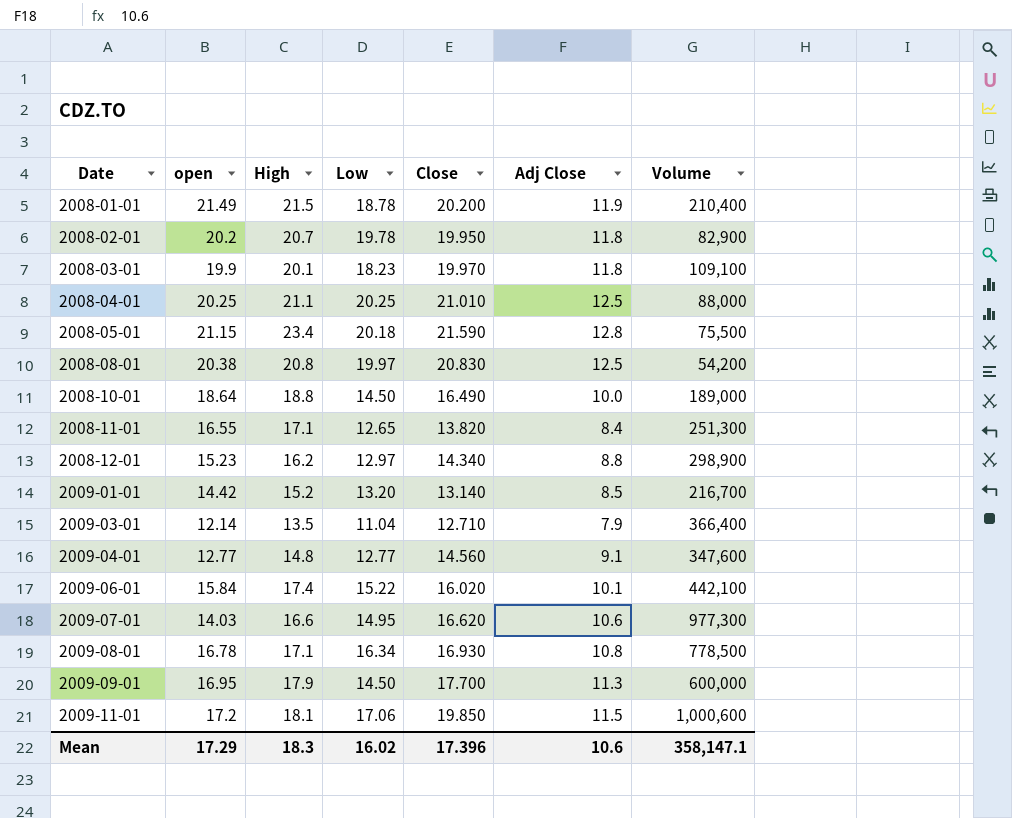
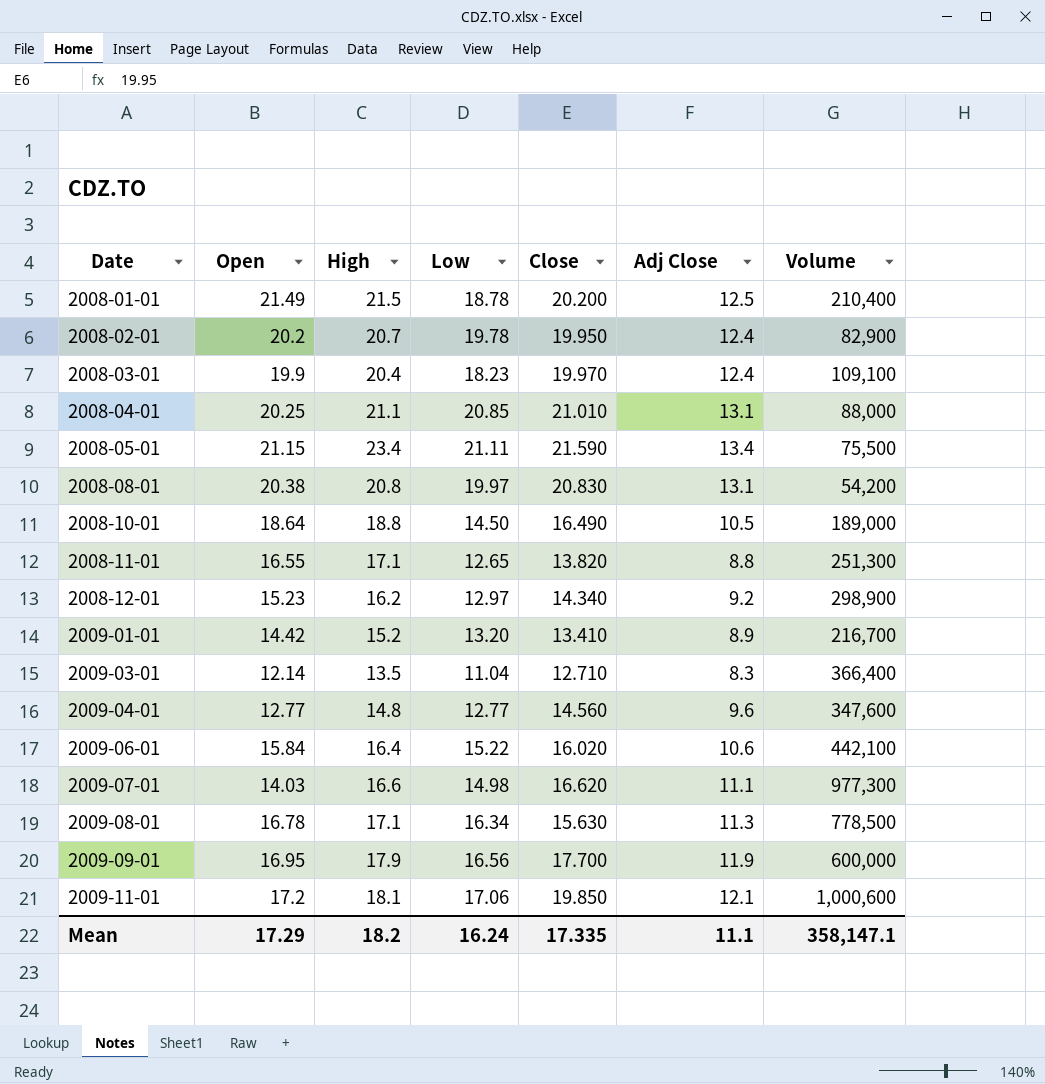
column name: open -> Open
2008-01-01 | Adj Close: 11.9 -> 12.5
2008-02-01 | Adj Close: 11.8 -> 12.4
2008-03-01 | High: 20.1 -> 20.4
2008-03-01 | Adj Close: 11.8 -> 12.4
2008-04-01 | Low: 20.25 -> 20.85
2008-04-01 | Adj Close: 12.5 -> 13.1
2008-05-01 | Low: 20.18 -> 21.11
2008-05-01 | Adj Close: 12.8 -> 13.4
2008-08-01 | Adj Close: 12.5 -> 13.1
2008-10-01 | Adj Close: 10.0 -> 10.5
2008-11-01 | Adj Close: 8.4 -> 8.8
2008-12-01 | Adj Close: 8.8 -> 9.2
2009-01-01 | Close: 13.140 -> 13.410
2009-01-01 | Adj Close: 8.5 -> 8.9
2009-03-01 | Adj Close: 7.9 -> 8.3
2009-04-01 | Adj Close: 9.1 -> 9.6
2009-06-01 | High: 17.4 -> 16.4
2009-06-01 | Adj Close: 10.1 -> 10.6
2009-07-01 | Low: 14.95 -> 14.98
2009-07-01 | Adj Close: 10.6 -> 11.1
2009-08-01 | Close: 16.930 -> 15.630
2009-08-01 | Adj Close: 10.8 -> 11.3
2009-09-01 | Low: 14.50 -> 16.56
2009-09-01 | Adj Close: 11.3 -> 11.9
2009-11-01 | Adj Close: 11.5 -> 12.1
Mean | High: 18.3 -> 18.2
Mean | Low: 16.02 -> 16.24
Mean | Close: 17.396 -> 17.335
Mean | Adj Close: 10.6 -> 11.1

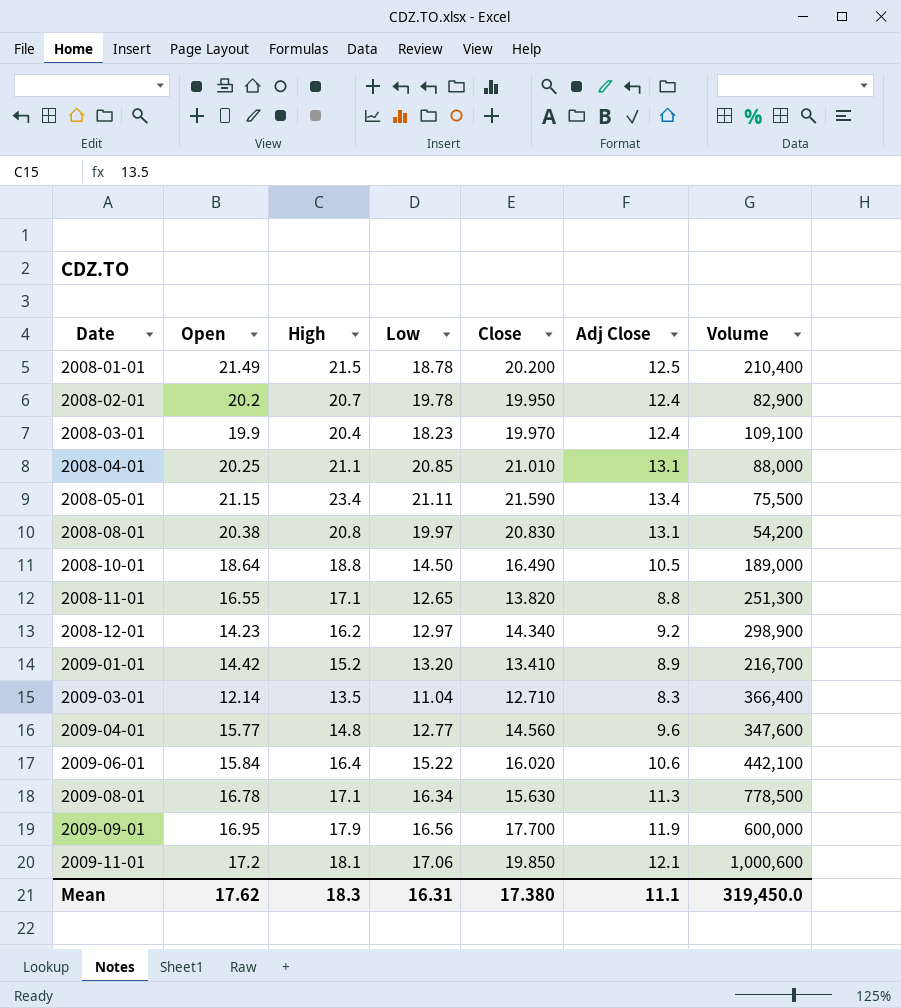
row 2009-07-01: 14.03 | 16.6 | 14.98 | 16.620 | 11.1 | 977,300 -> none
2008-12-01 | Open: 15.23 -> 14.23
2009-04-01 | Open: 12.77 -> 15.77
Mean | Open: 17.29 -> 17.62
Mean | High: 18.2 -> 18.3
Mean | Low: 16.24 -> 16.31
Mean | Close: 17.335 -> 17.380
Mean | Volume: 358,147.1 -> 319,450.0

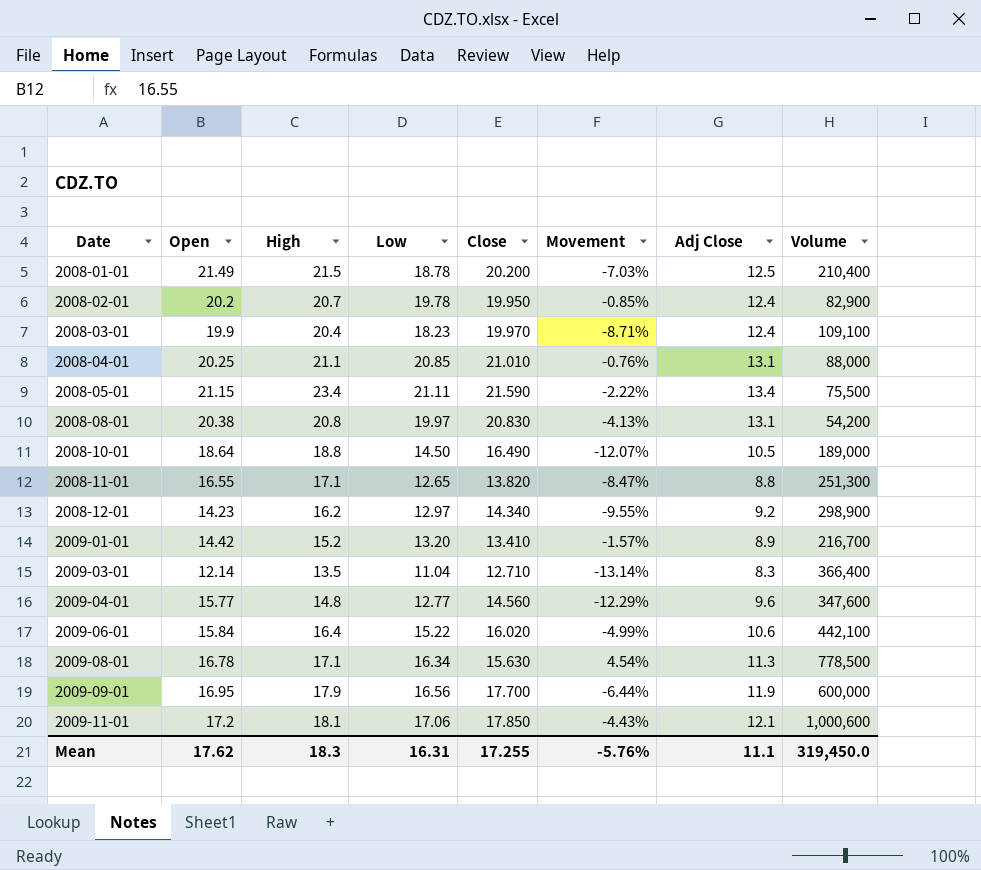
column Movement | formula: none -> ([Low] - [Close]) / [Close]
2009-11-01 | Close: 19.850 -> 17.850
Mean | Close: 17.380 -> 17.255

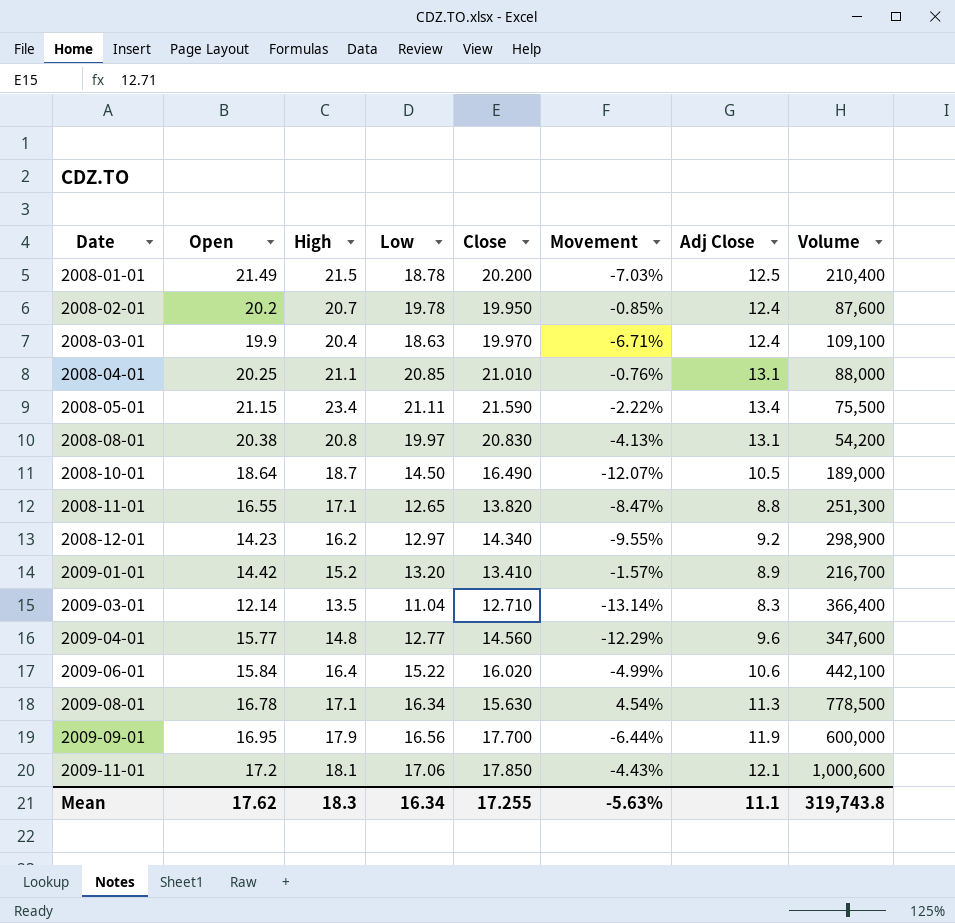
2008-02-01 | Volume: 82,900 -> 87,600
2008-03-01 | Low: 18.23 -> 18.63
2008-03-01 | Movement: -8.71% -> -6.71%
2008-10-01 | High: 18.8 -> 18.7
Mean | Low: 16.31 -> 16.34
Mean | Movement: -5.76% -> -5.63%
Mean | Volume: 319,450.0 -> 319,743.8

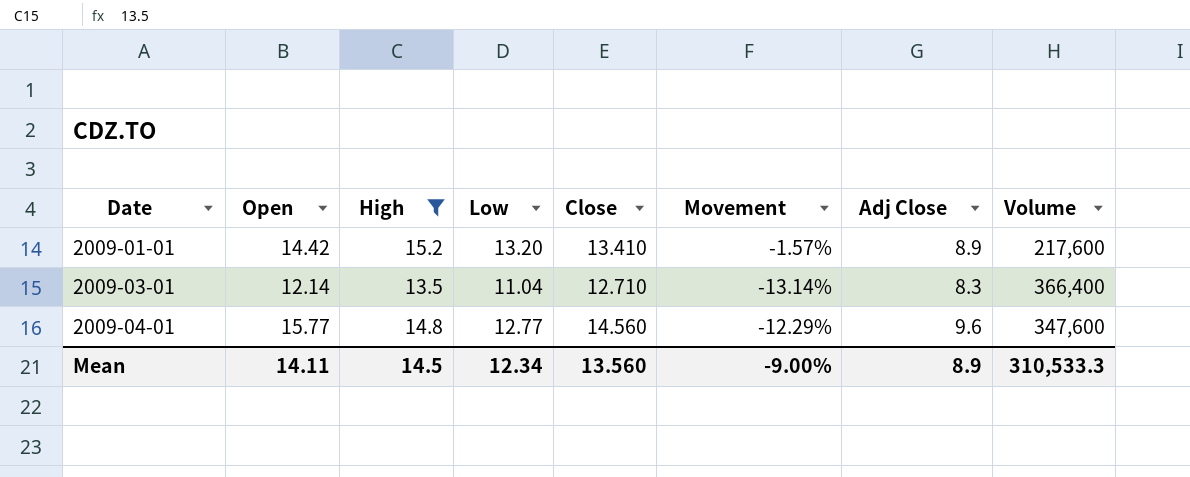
filter: none -> High <= 15.2
2009-01-01 | Volume: 216,700 -> 217,600
Mean | Open: 17.62 -> 14.11
Mean | High: 18.3 -> 14.5
Mean | Low: 16.34 -> 12.34
Mean | Close: 17.255 -> 13.560
Mean | Movement: -5.63% -> -9.00%
Mean | Adj Close: 11.1 -> 8.9
Mean | Volume: 319,743.8 -> 310,533.3

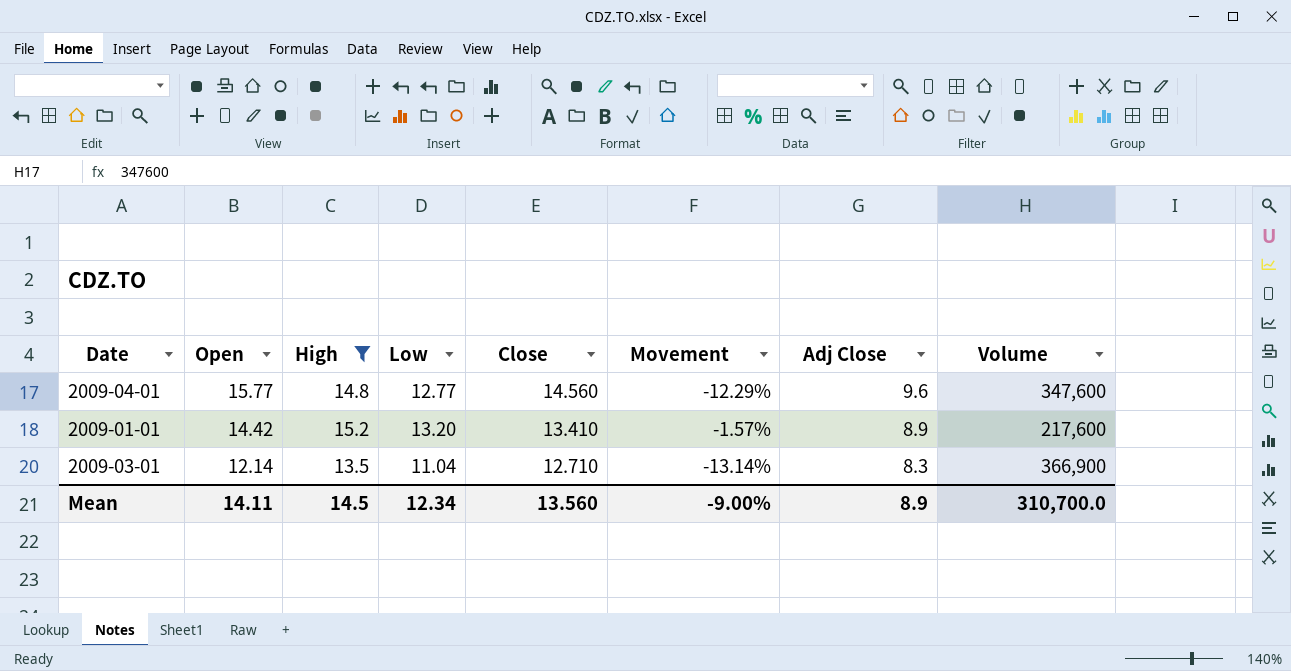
row order: Date ascending -> Open descending
2009-03-01 | Volume: 366,400 -> 366,900
Mean | Volume: 310,533.3 -> 310,700.0

